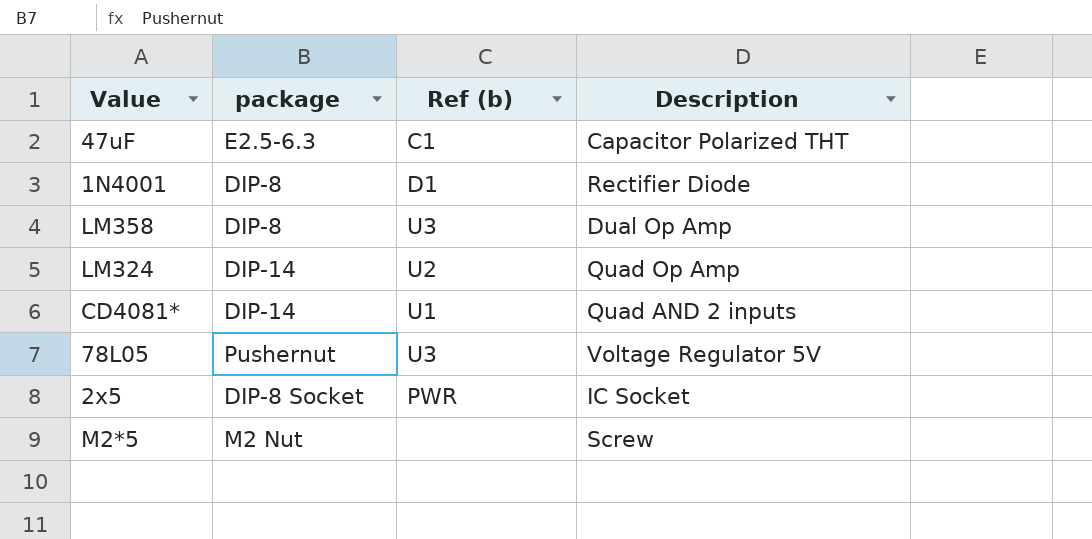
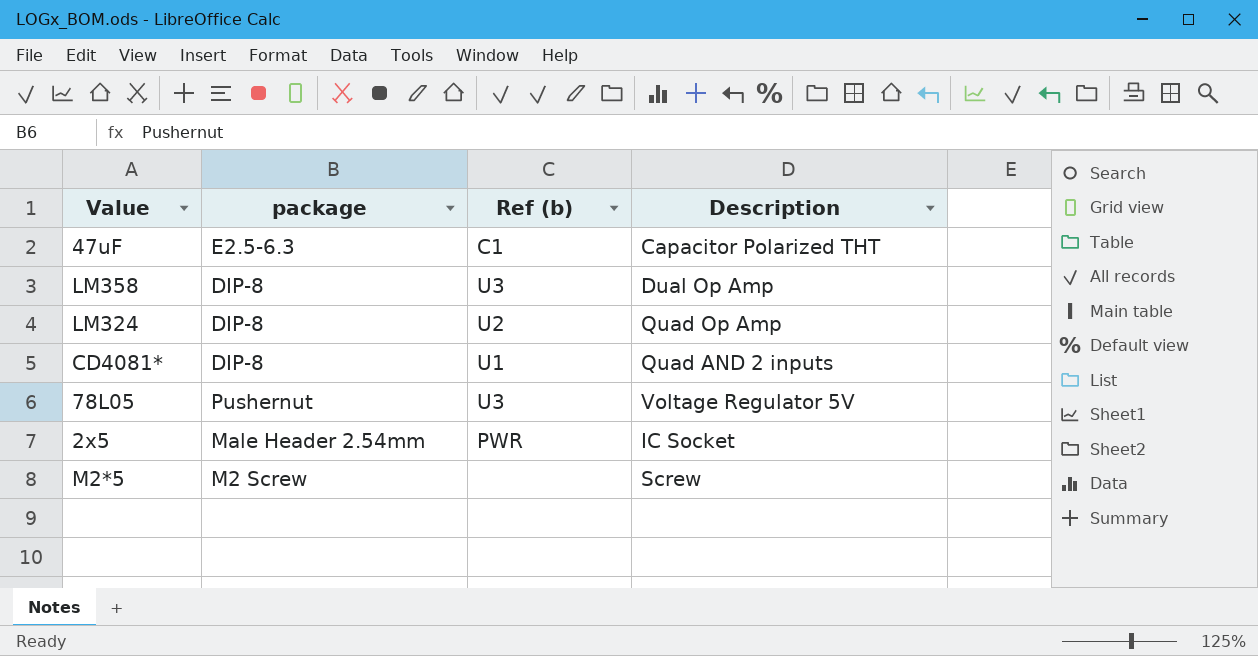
row 1N4001: DIP-8 | D1 | Rectifier Diode -> none
LM324 | package: DIP-14 -> DIP-8
CD4081* | package: DIP-14 -> DIP-8
2x5 | package: DIP-8 Socket -> Male Header 2.54mm
M2*5 | package: M2 Nut -> M2 Screw

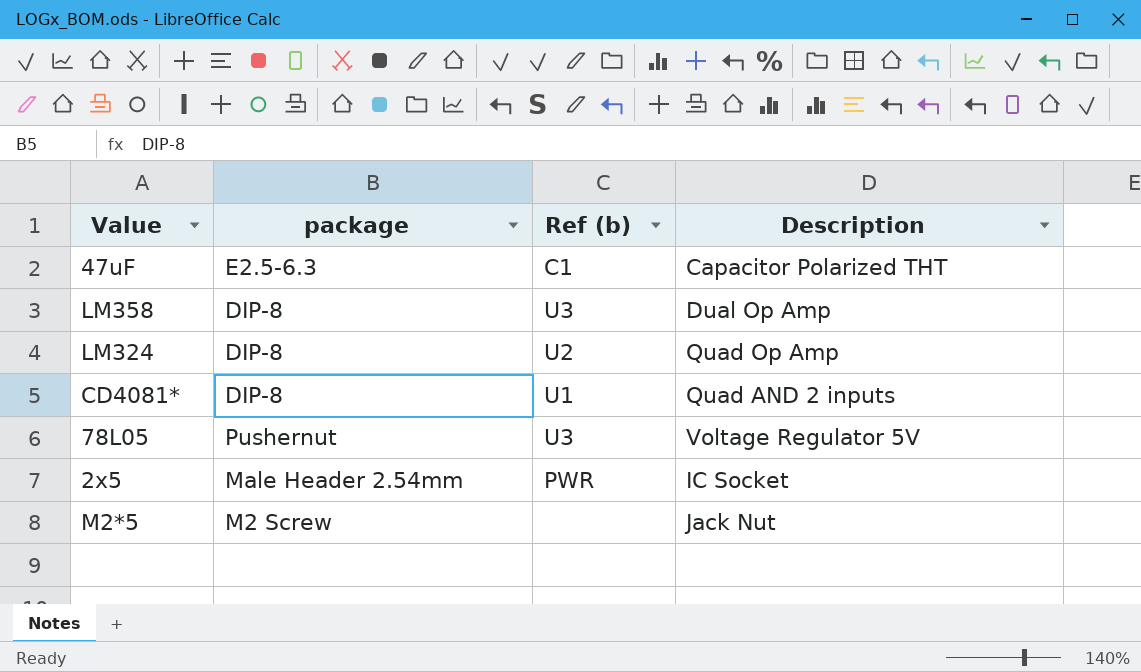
M2*5 | Description: Screw -> Jack Nut

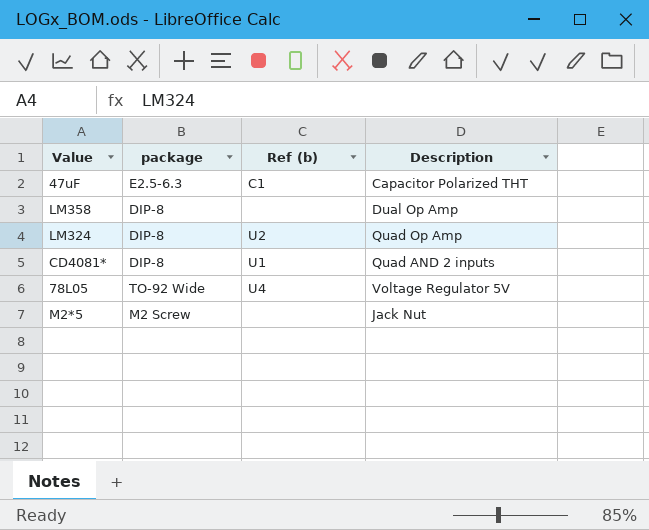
row 2x5: Male Header 2.54mm | PWR | IC Socket -> none
LM358 | Ref (b): U3 -> none
78L05 | package: Pushernut -> TO-92 Wide
78L05 | Ref (b): U3 -> U4

